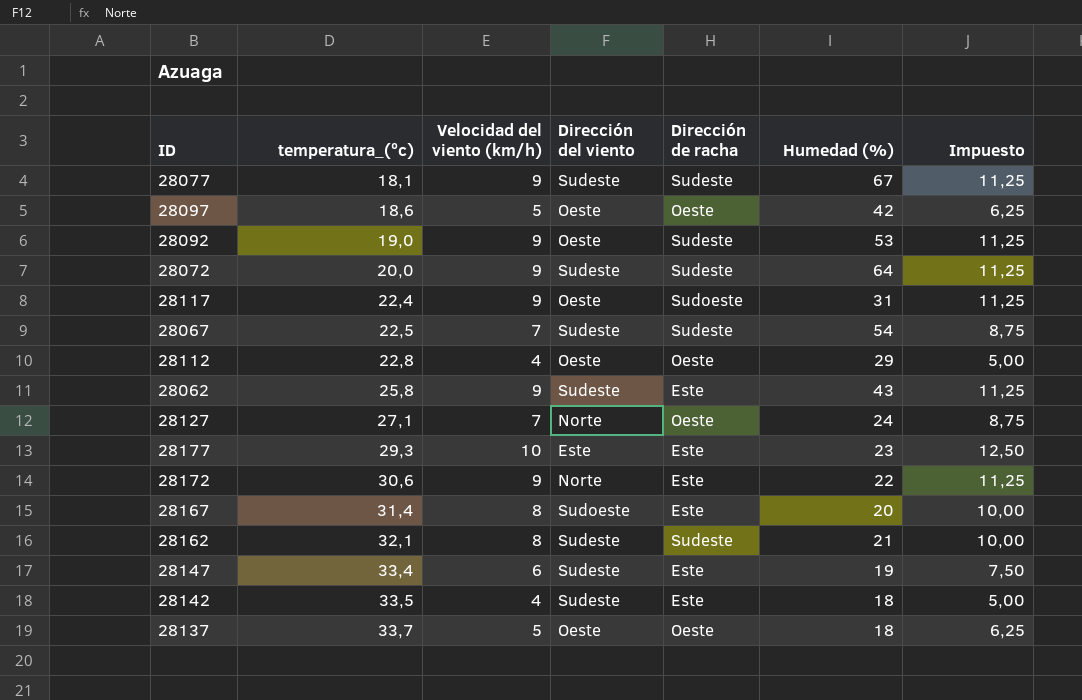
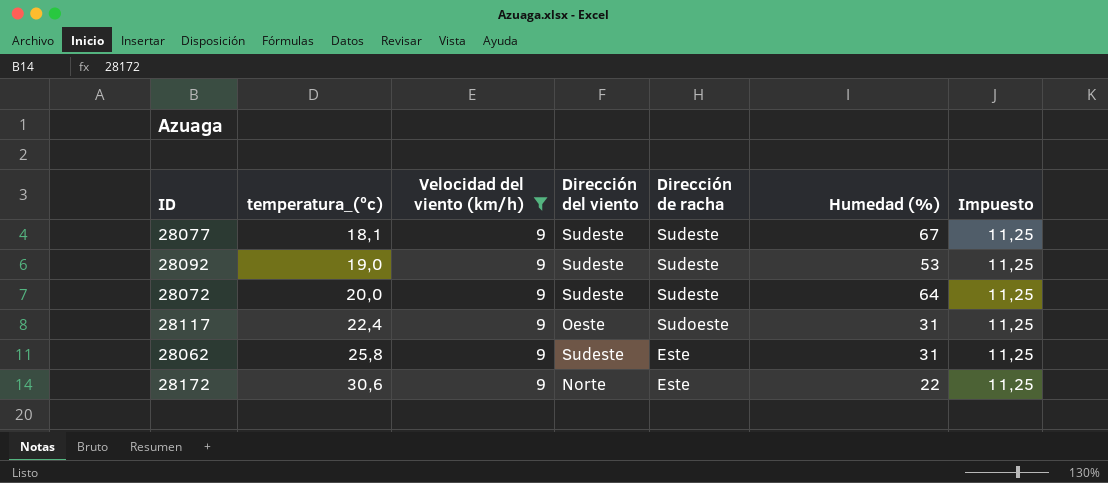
filter: none -> Velocidad del viento (km/h) = 9
28092 | Dirección del viento: Oeste -> Sudeste
28062 | Humedad (%): 43 -> 31

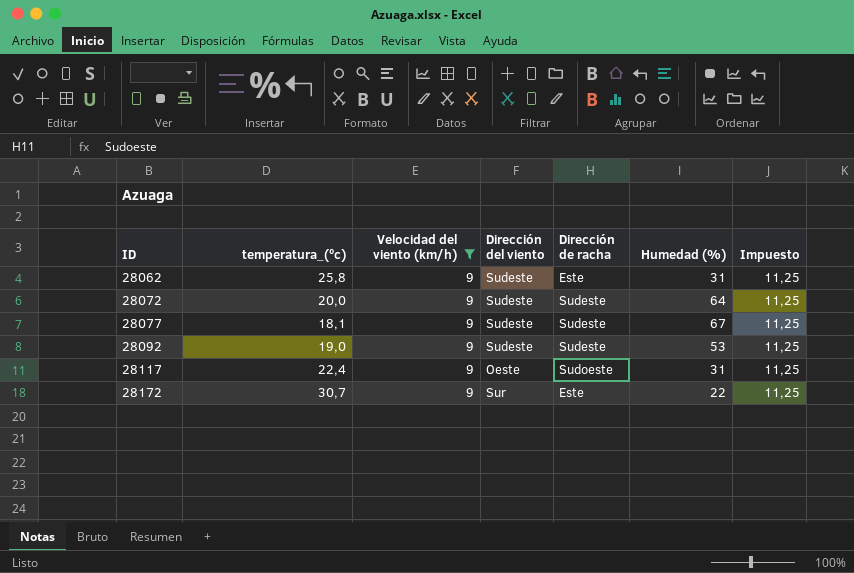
row order: temperatura_(ºc) ascending -> ID ascending
28172 | temperatura_(ºc): 30,6 -> 30,7
28172 | Dirección del viento: Norte -> Sur

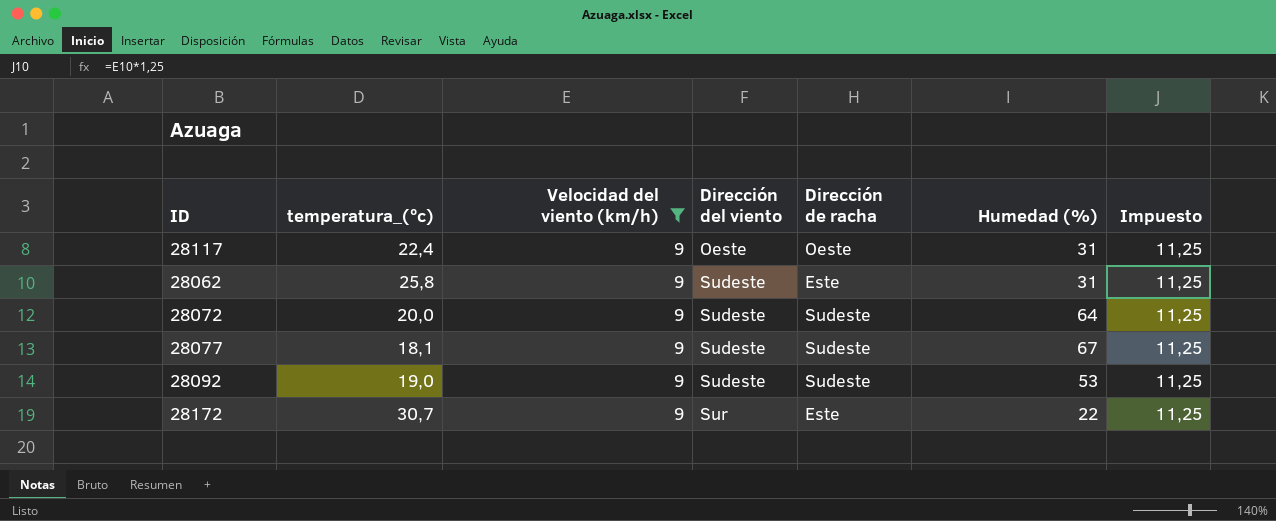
row order: ID ascending -> Dirección del viento ascending
28117 | Dirección de racha: Sudoeste -> Oeste

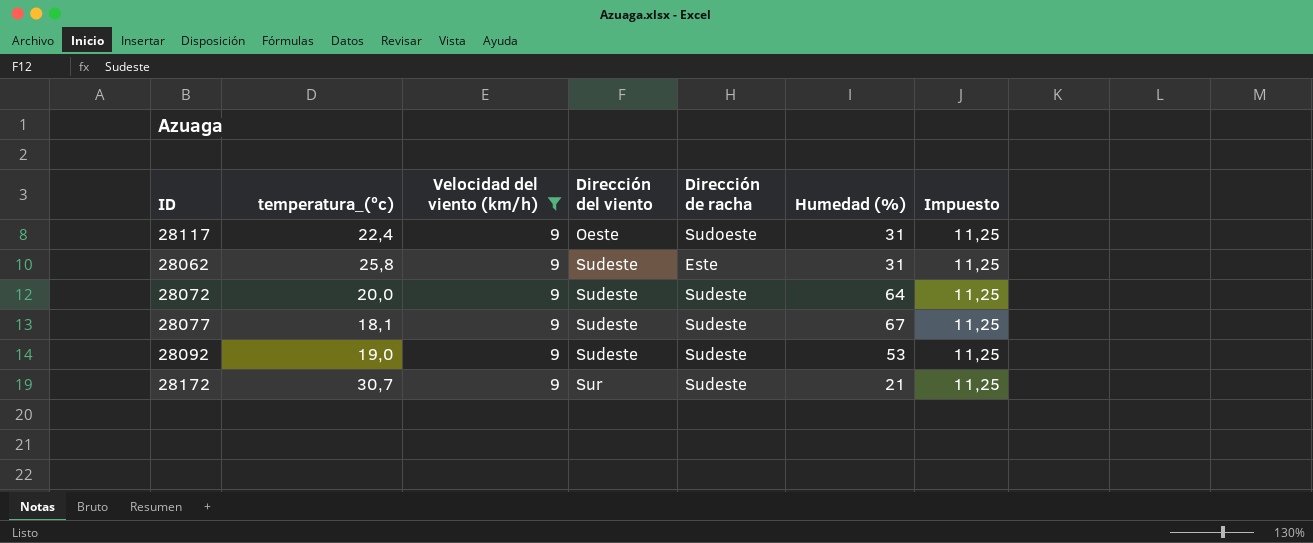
28117 | Dirección de racha: Oeste -> Sudoeste
28172 | Dirección de racha: Este -> Sudeste
28172 | Humedad (%): 22 -> 21

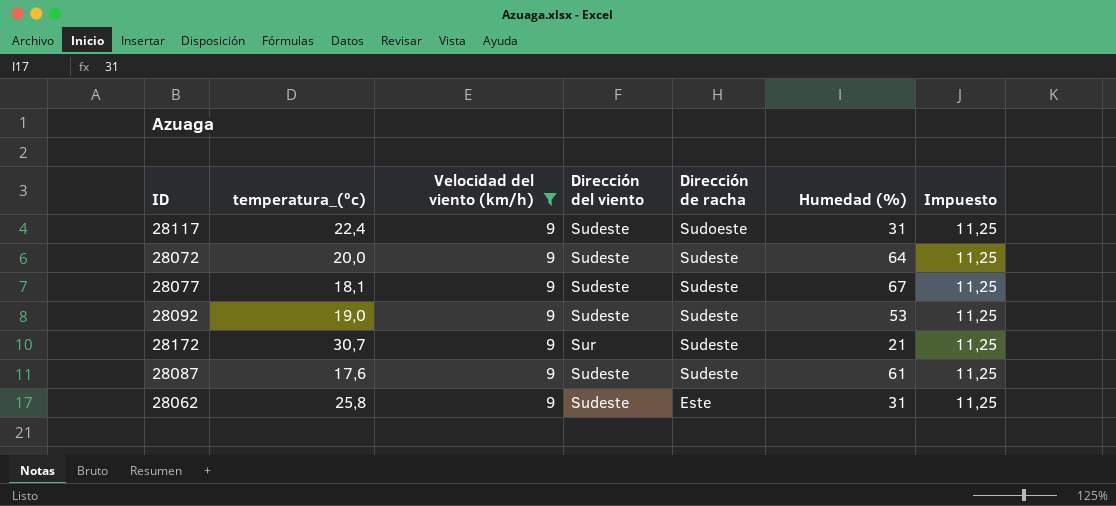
row order: Dirección del viento ascending -> Dirección de racha descending
28117 | Dirección del viento: Oeste -> Sudeste
row 28087: none -> 17,6 | 9 | Sudeste | Sudeste | 61 | 11,25

